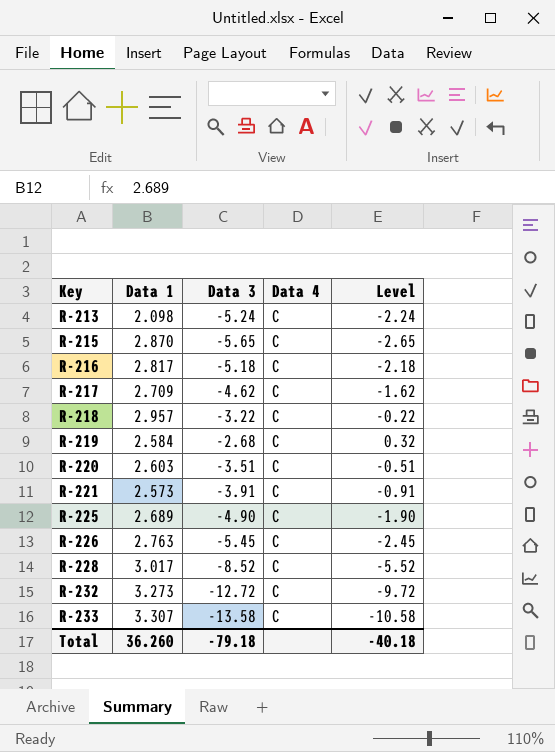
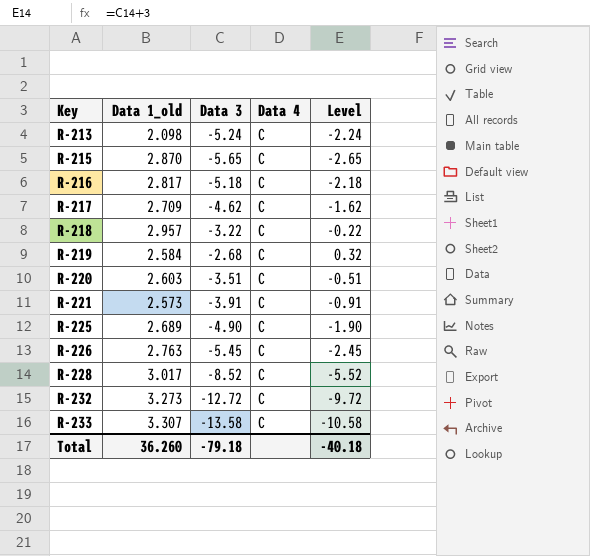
column name: Data 1 -> Data 1_old

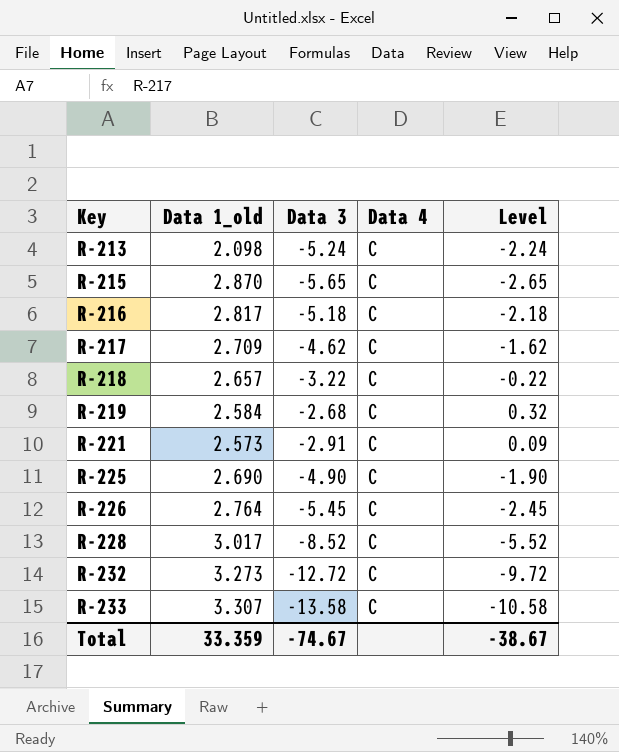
row R-220: 2.603 | -3.51 | C | -0.51 -> none
R-218 | Data 1_old: 2.957 -> 2.657
R-221 | Data 3: -3.91 -> -2.91
R-221 | Level: -0.91 -> 0.09
R-225 | Data 1_old: 2.689 -> 2.690
R-226 | Data 1_old: 2.763 -> 2.764
Total | Data 1_old: 36.260 -> 33.359
Total | Data 3: -79.18 -> -74.67
Total | Level: -40.18 -> -38.67

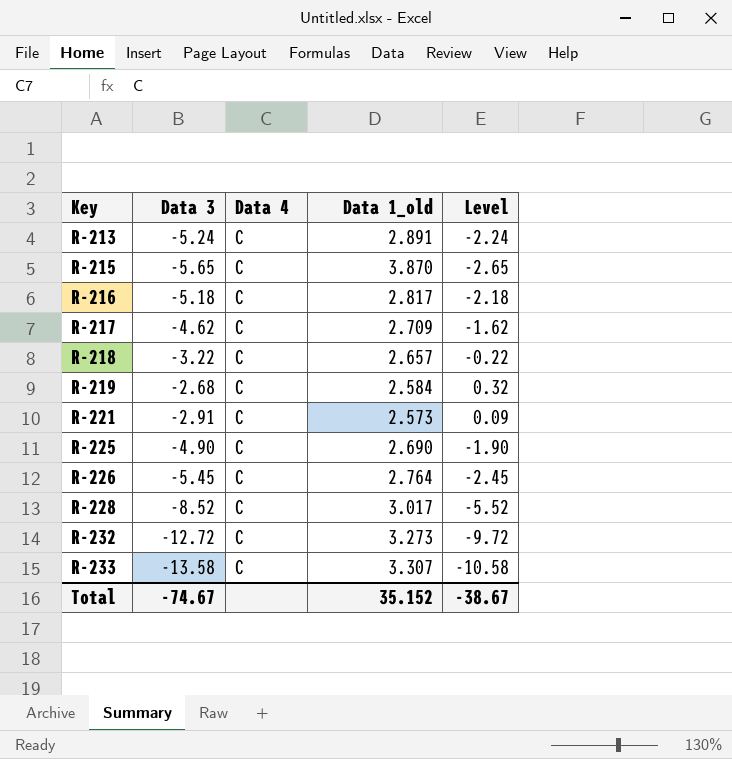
column Data 1_old | position: 2 -> 4
R-213 | Data 1_old: 2.098 -> 2.891
R-215 | Data 1_old: 2.870 -> 3.870
Total | Data 1_old: 33.359 -> 35.152

